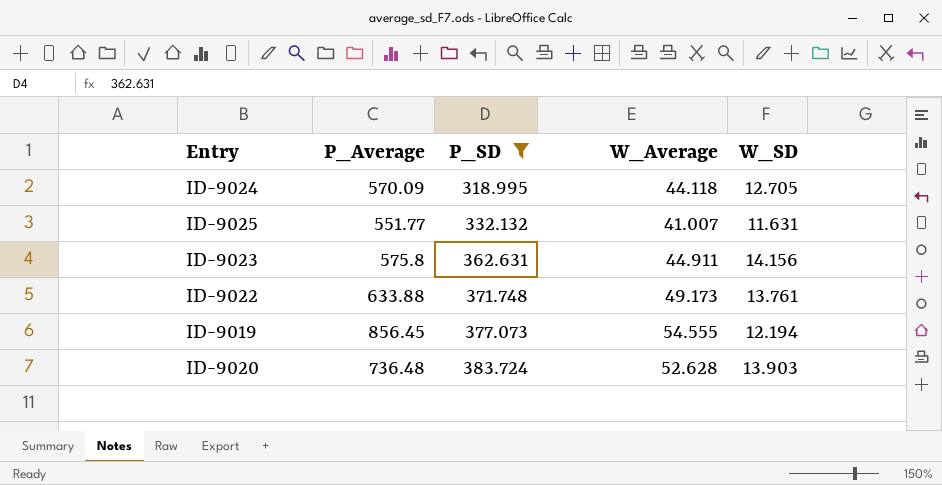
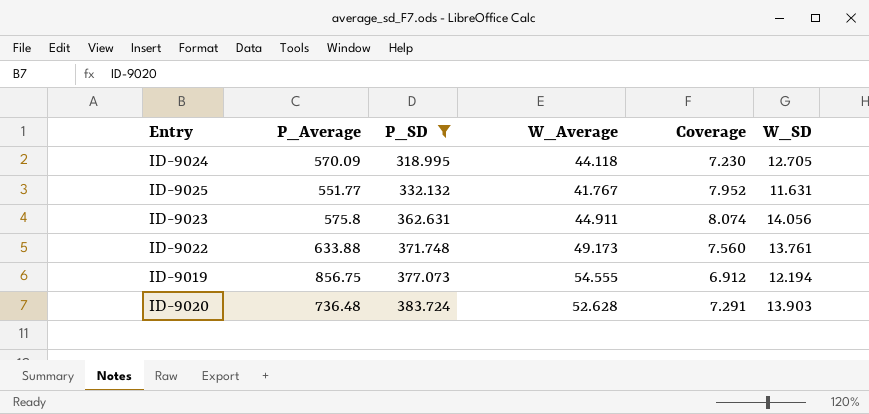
column Coverage | formula: none -> [P_SD] / [W_Average]
ID-9025 | W_Average: 41.007 -> 41.767
ID-9023 | W_SD: 14.156 -> 14.056
ID-9019 | P_Average: 856.45 -> 856.75

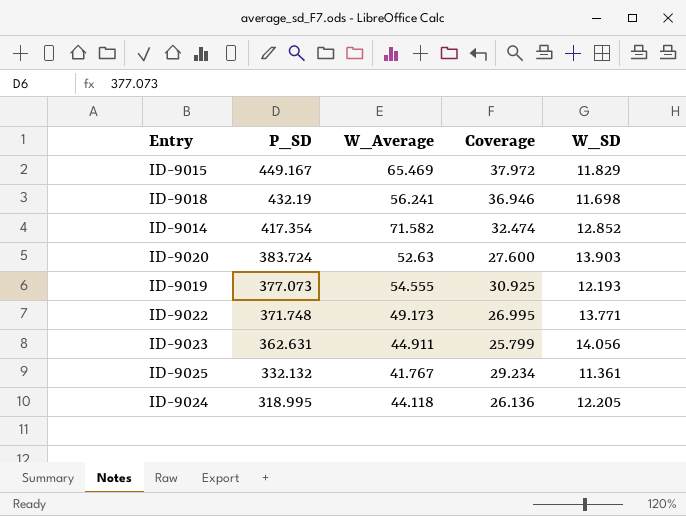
filter: P_SD <= 383.724 -> none
row order: P_SD ascending -> P_SD descending
column P_Average | position: 2 -> none
column Coverage | formula: [P_SD] / [W_Average] -> [P_SD] / [W_SD]
ID-9020 | W_Average: 52.628 -> 52.63
ID-9019 | W_SD: 12.194 -> 12.193
ID-9022 | W_SD: 13.761 -> 13.771
ID-9025 | W_SD: 11.631 -> 11.361
ID-9024 | W_SD: 12.705 -> 12.205

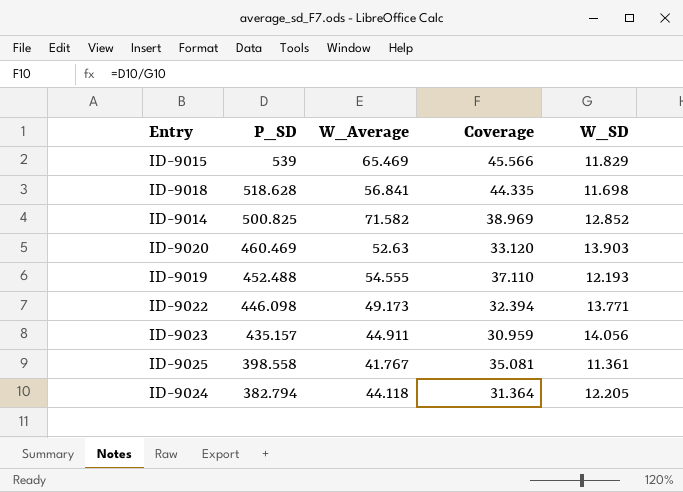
ID-9015 | P_SD: 449.167 -> 539
ID-9015 | Coverage: 37.972 -> 45.566
ID-9018 | P_SD: 432.19 -> 518.628
ID-9018 | W_Average: 56.241 -> 56.841
ID-9018 | Coverage: 36.946 -> 44.335
ID-9014 | P_SD: 417.354 -> 500.825
ID-9014 | Coverage: 32.474 -> 38.969
ID-9020 | P_SD: 383.724 -> 460.469
ID-9020 | Coverage: 27.600 -> 33.120
ID-9019 | P_SD: 377.073 -> 452.488
ID-9019 | Coverage: 30.925 -> 37.110
ID-9022 | P_SD: 371.748 -> 446.098
ID-9022 | Coverage: 26.995 -> 32.394
ID-9023 | P_SD: 362.631 -> 435.157
ID-9023 | Coverage: 25.799 -> 30.959
ID-9025 | P_SD: 332.132 -> 398.558
ID-9025 | Coverage: 29.234 -> 35.081
ID-9024 | P_SD: 318.995 -> 382.794
ID-9024 | Coverage: 26.136 -> 31.364

